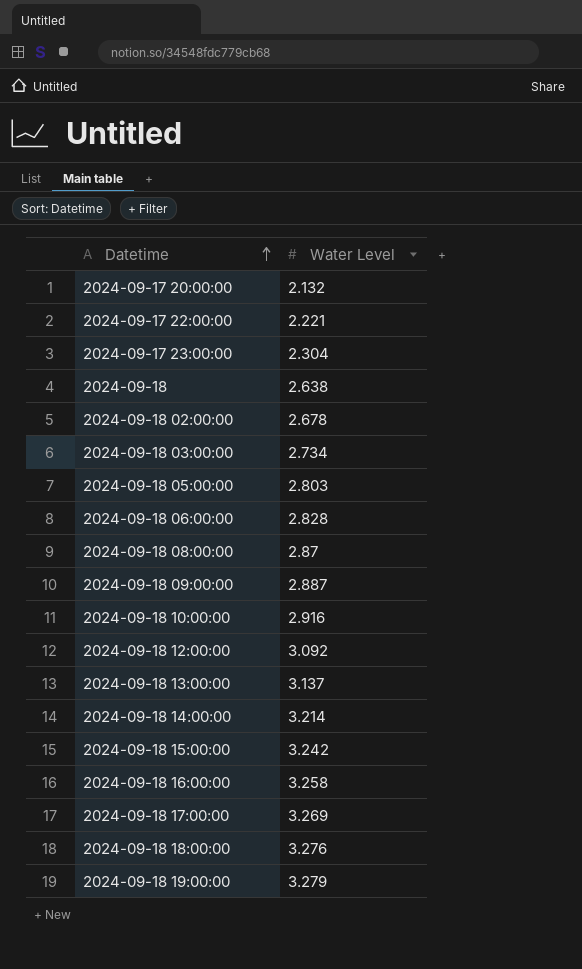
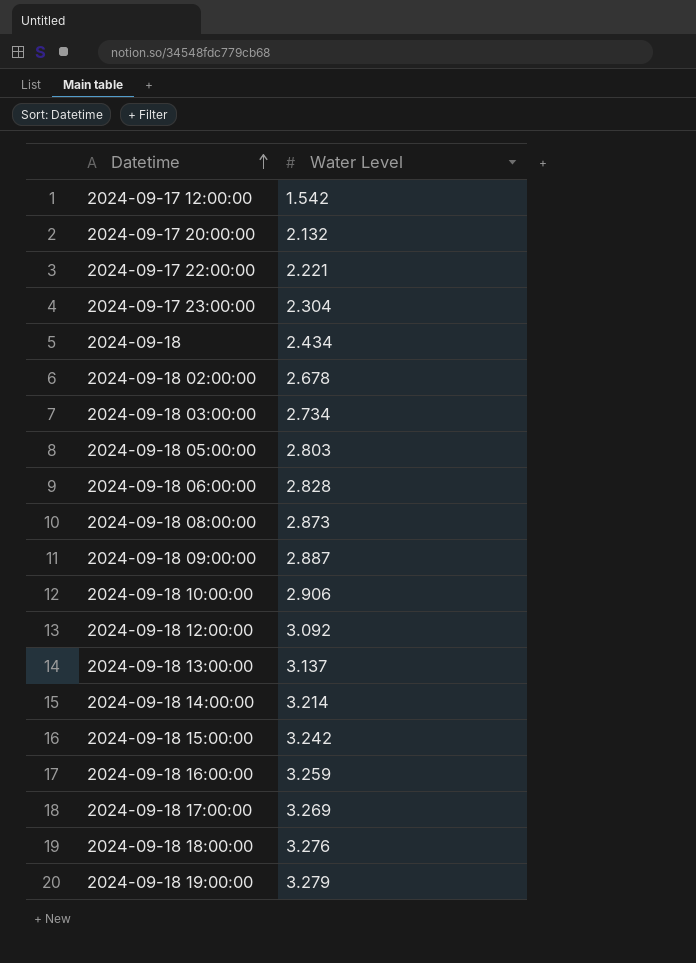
row 2024-09-17 12:00:00: none -> 1.542
2024-09-18 | Water Level: 2.638 -> 2.434
2024-09-18 08:00:00 | Water Level: 2.87 -> 2.873
2024-09-18 10:00:00 | Water Level: 2.916 -> 2.906
2024-09-18 16:00:00 | Water Level: 3.258 -> 3.259

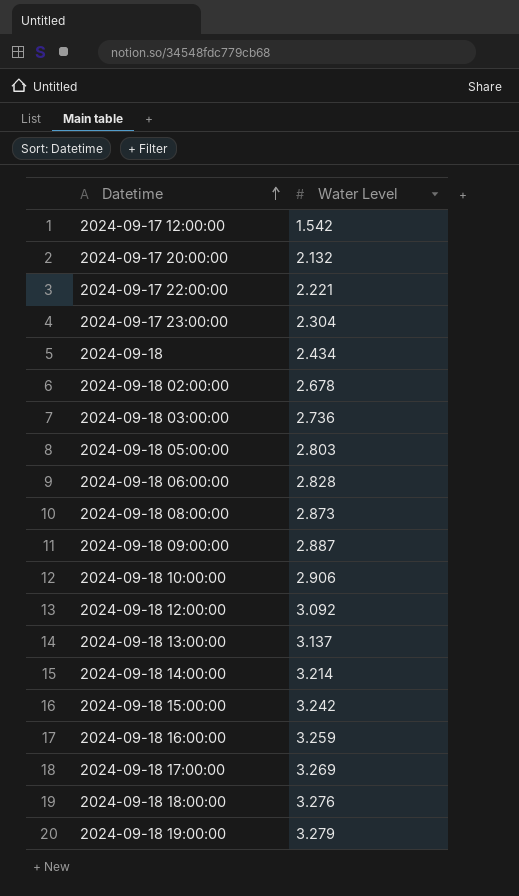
2024-09-18 03:00:00 | Water Level: 2.734 -> 2.736

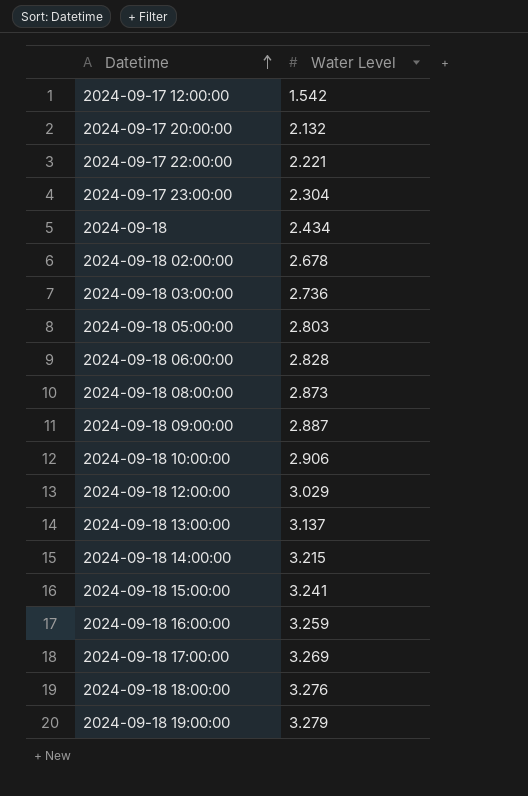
2024-09-18 12:00:00 | Water Level: 3.092 -> 3.029
2024-09-18 14:00:00 | Water Level: 3.214 -> 3.215
2024-09-18 15:00:00 | Water Level: 3.242 -> 3.241

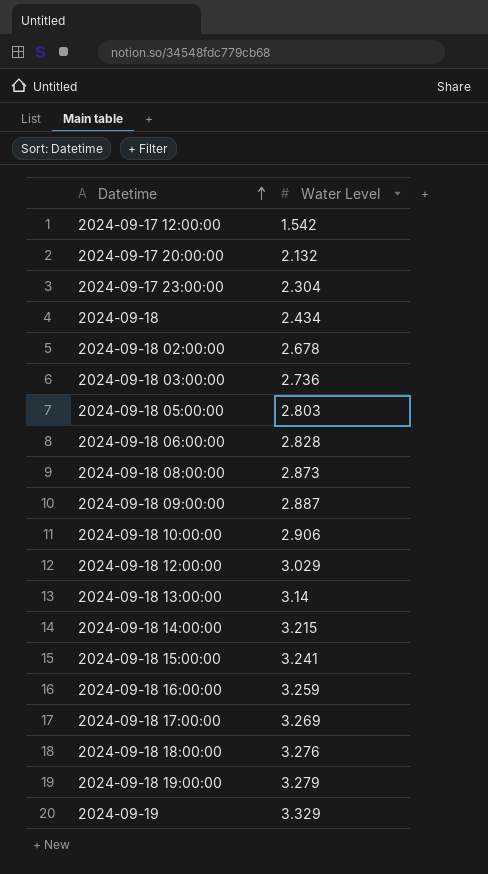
row 2024-09-17 22:00:00: 2.221 -> none
2024-09-18 13:00:00 | Water Level: 3.137 -> 3.14
row 2024-09-19: none -> 3.329

